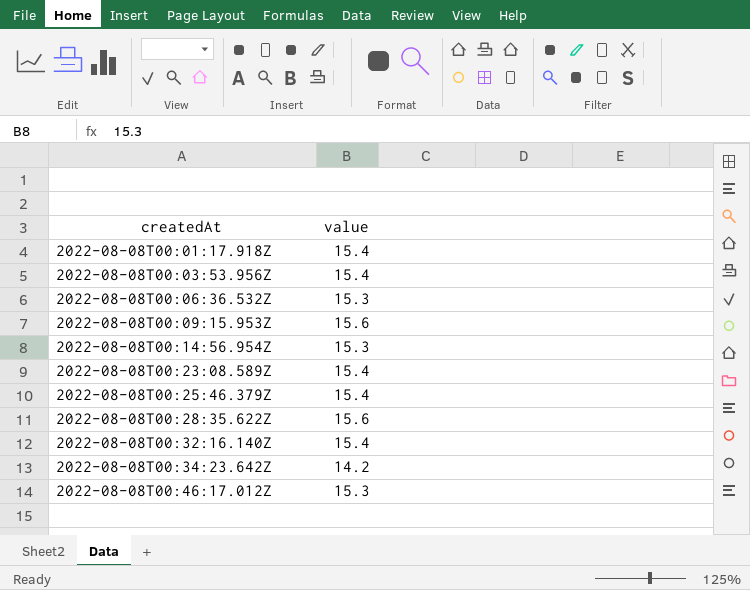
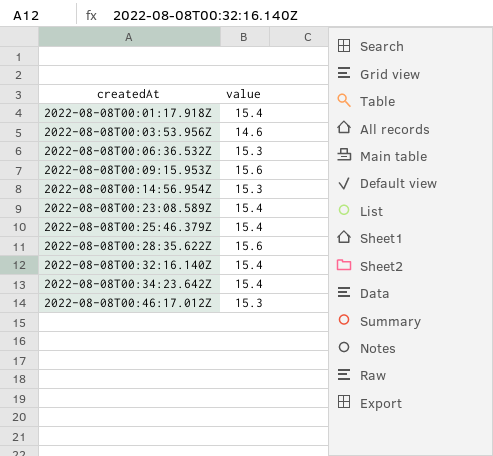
2022-08-08T00:03:53.956Z | value: 15.4 -> 14.6
2022-08-08T00:34:23.642Z | value: 14.2 -> 15.4

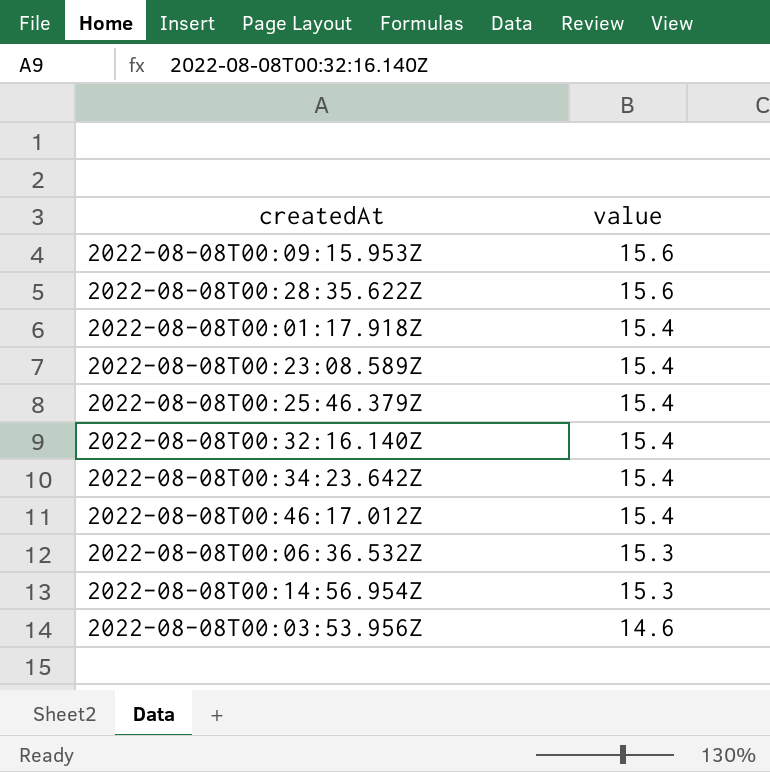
row order: createdAt ascending -> value descending
2022-08-08T00:46:17.012Z | value: 15.3 -> 15.4

